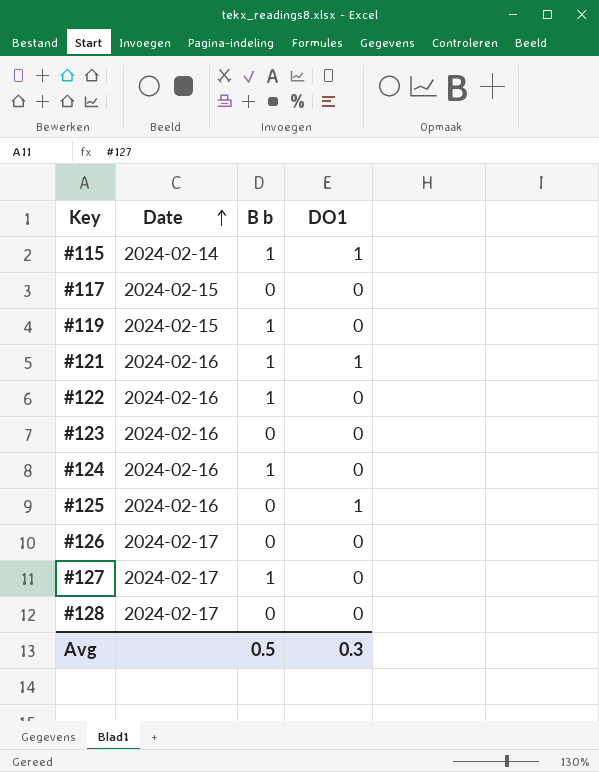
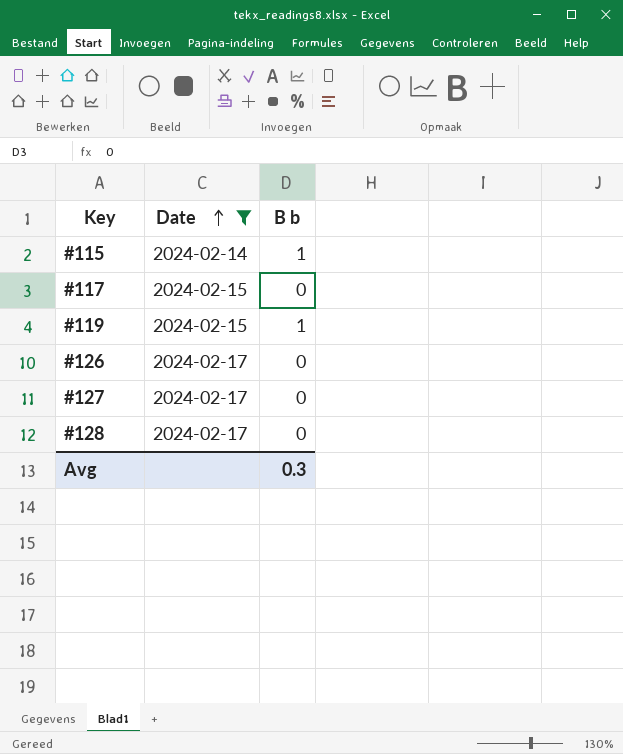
filter: none -> Date != 2024-02-16
column DO1 | position: 4 -> none
#127 | B b: 1 -> 0
Avg | B b: 0.5 -> 0.3

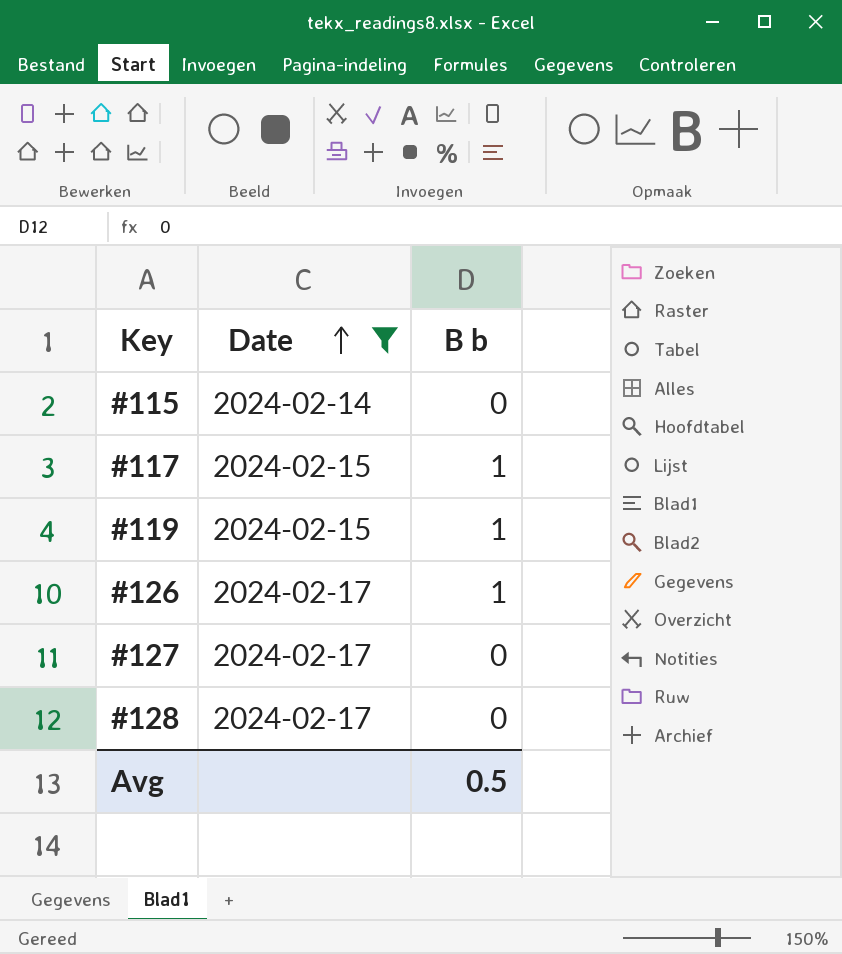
#115 | B b: 1 -> 0
#117 | B b: 0 -> 1
#126 | B b: 0 -> 1
Avg | B b: 0.3 -> 0.5

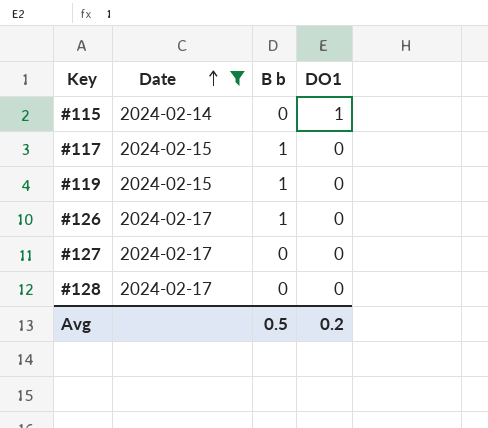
column DO1 | position: none -> 4

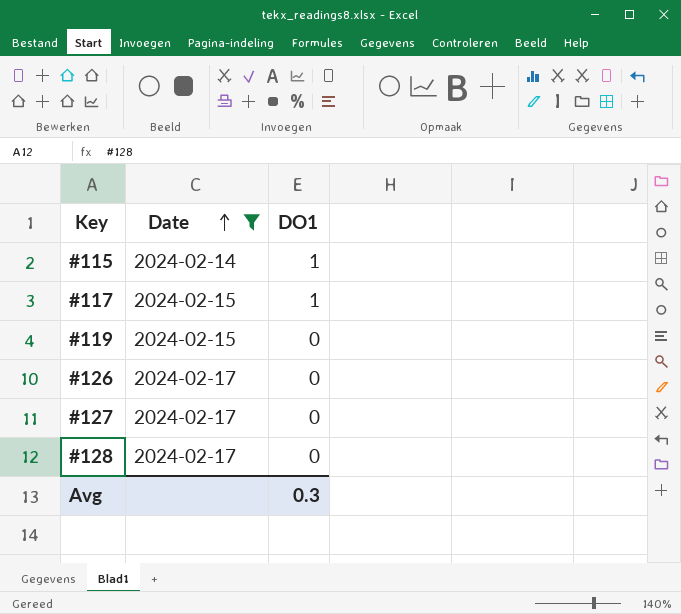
column B b | position: 3 -> none
#117 | DO1: 0 -> 1
Avg | DO1: 0.2 -> 0.3

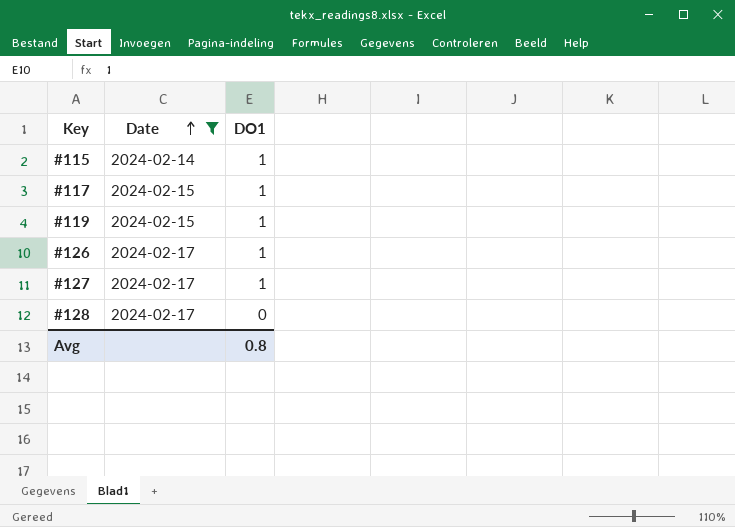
#119 | DO1: 0 -> 1
#126 | DO1: 0 -> 1
#127 | DO1: 0 -> 1
Avg | DO1: 0.3 -> 0.8

